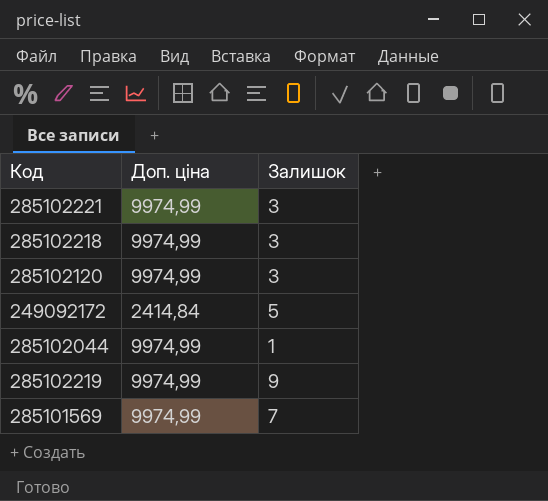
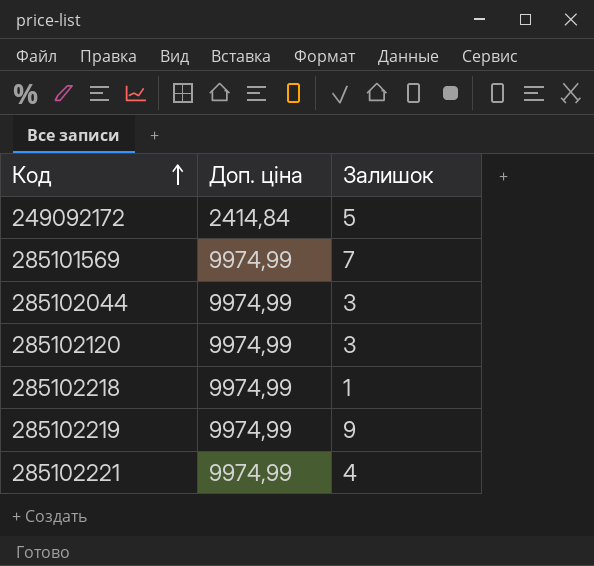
row order: none -> Код ascending
285102044 | Залишок: 1 -> 3
285102218 | Залишок: 3 -> 1
285102221 | Залишок: 3 -> 4

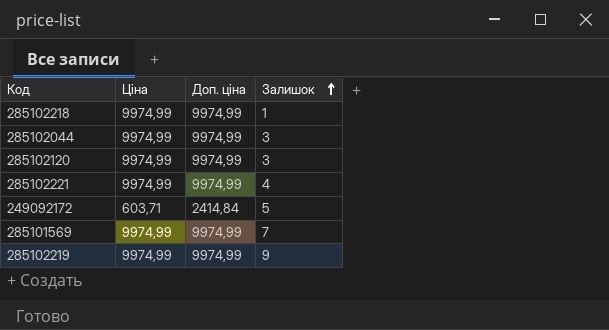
row order: Код ascending -> Залишок ascending
column Ціна | position: none -> 2

